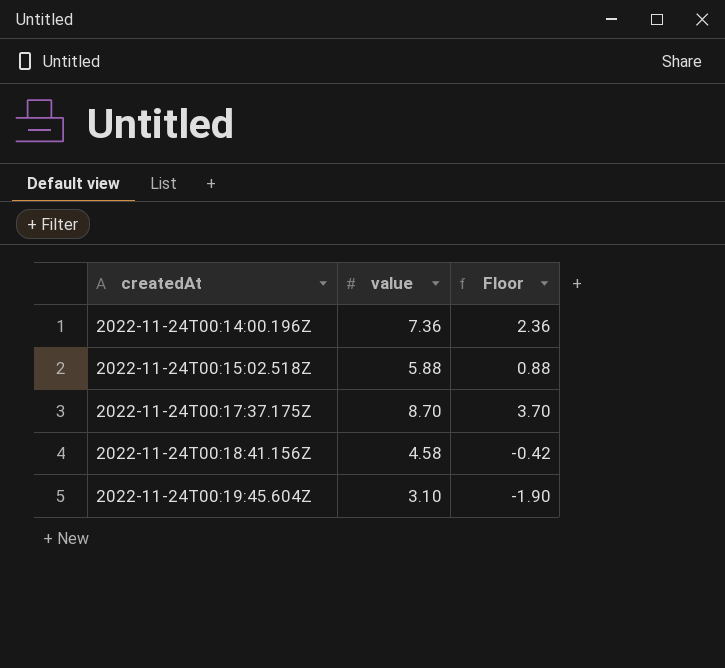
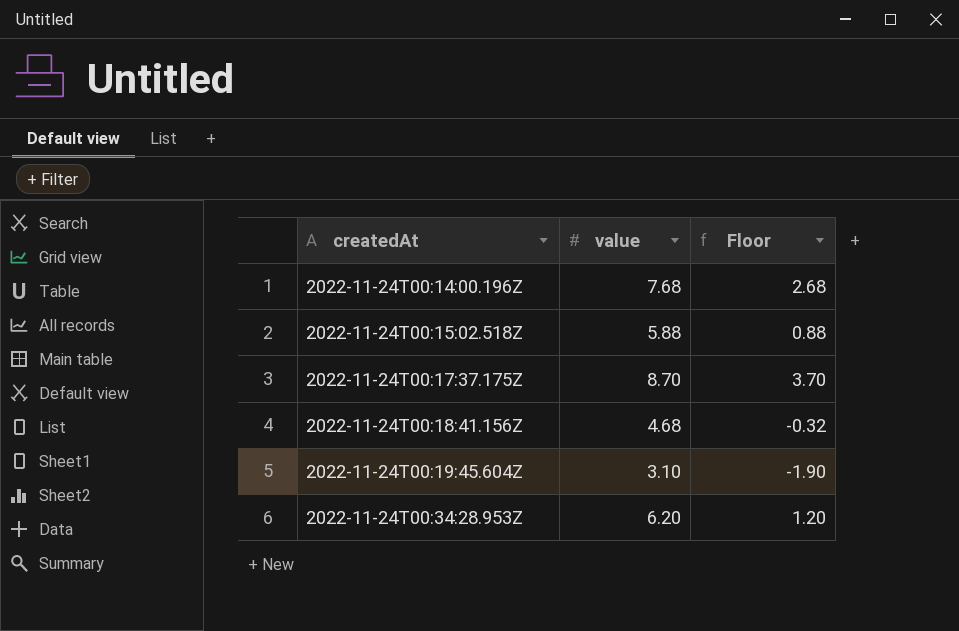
2022-11-24T00:14:00.196Z | value: 7.36 -> 7.68
2022-11-24T00:14:00.196Z | Floor: 2.36 -> 2.68
2022-11-24T00:18:41.156Z | value: 4.58 -> 4.68
2022-11-24T00:18:41.156Z | Floor: -0.42 -> -0.32
row 2022-11-24T00:34:28.953Z: none -> 6.20 | 1.20

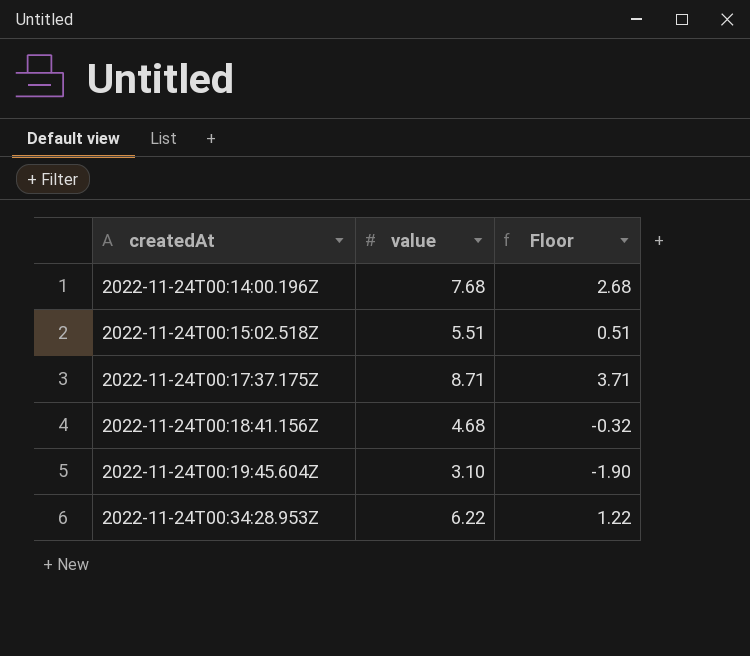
2022-11-24T00:15:02.518Z | value: 5.88 -> 5.51
2022-11-24T00:15:02.518Z | Floor: 0.88 -> 0.51
2022-11-24T00:17:37.175Z | value: 8.70 -> 8.71
2022-11-24T00:17:37.175Z | Floor: 3.70 -> 3.71
2022-11-24T00:34:28.953Z | value: 6.20 -> 6.22
2022-11-24T00:34:28.953Z | Floor: 1.20 -> 1.22

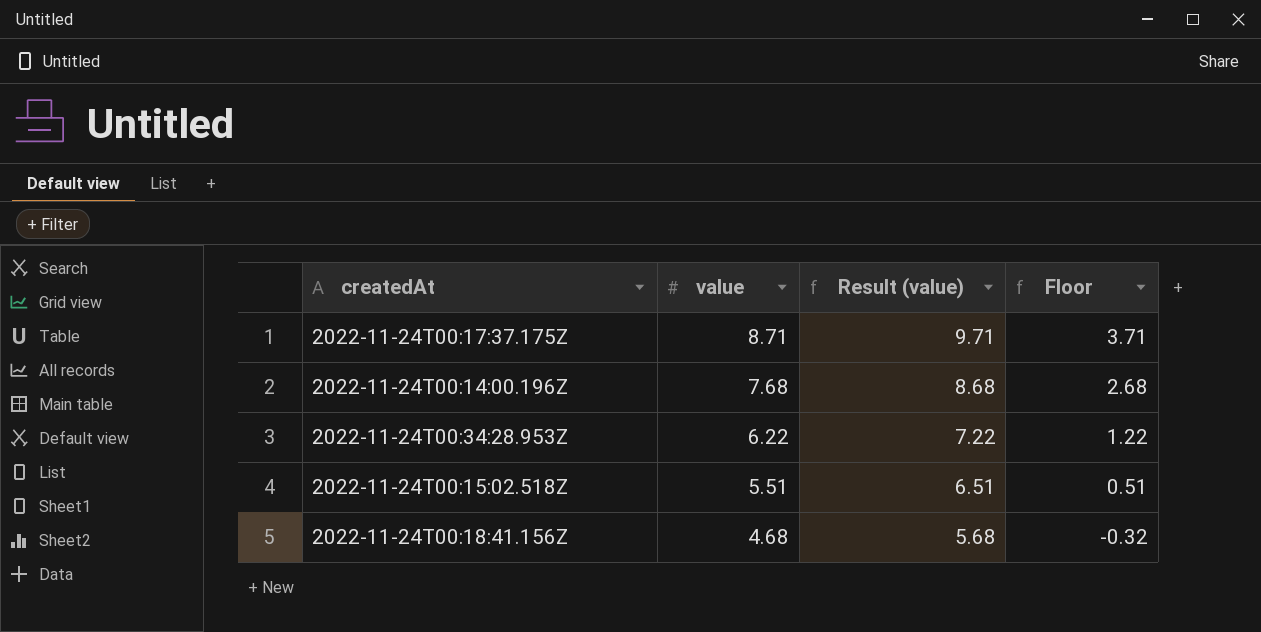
row order: createdAt ascending -> value descending
column Result (value) | formula: none -> [value] + 1
row 2022-11-24T00:19:45.604Z: 3.10 | -1.90 -> none

